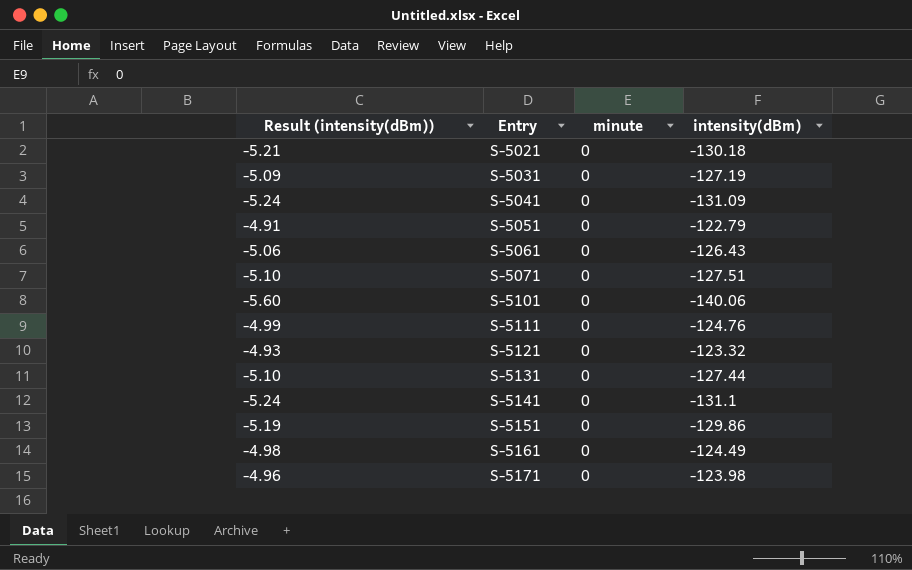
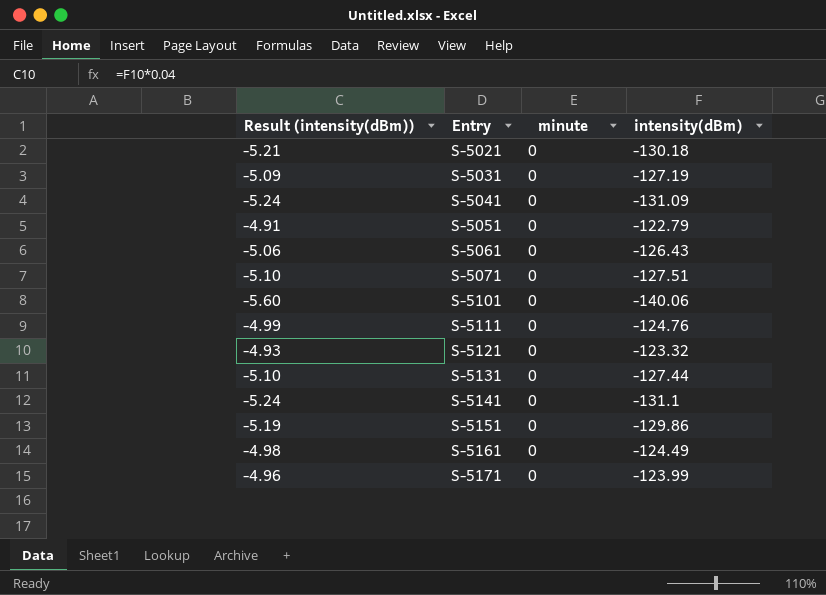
S-5171 | intensity(dBm): -123.98 -> -123.99

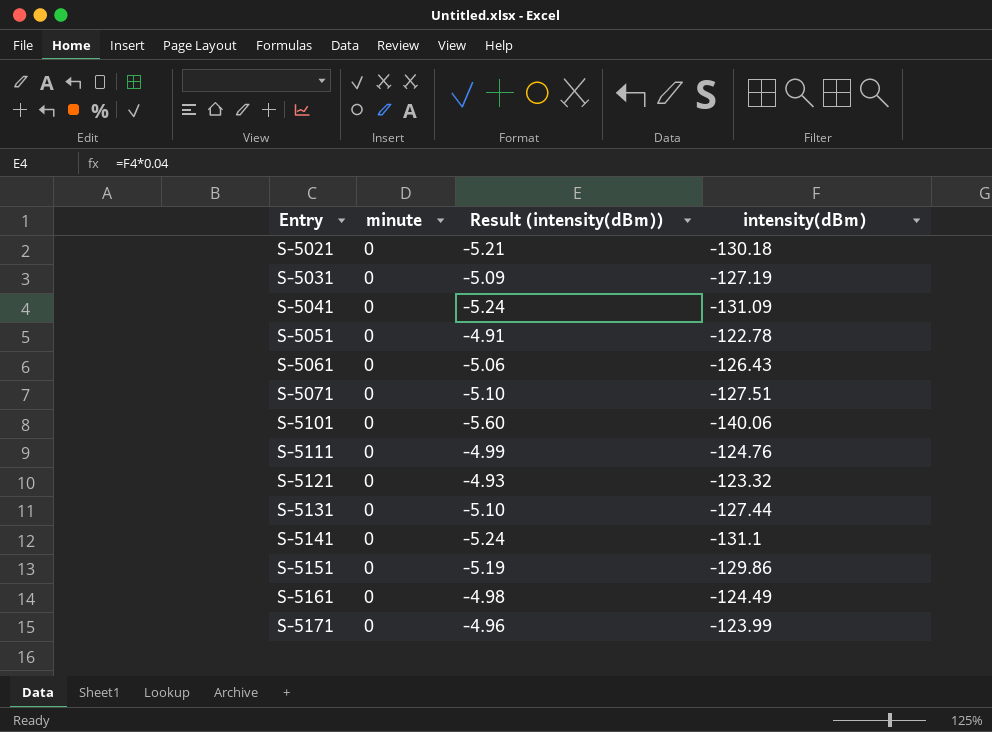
column Result (intensity(dBm)) | position: 1 -> 3
S-5051 | intensity(dBm): -122.79 -> -122.78

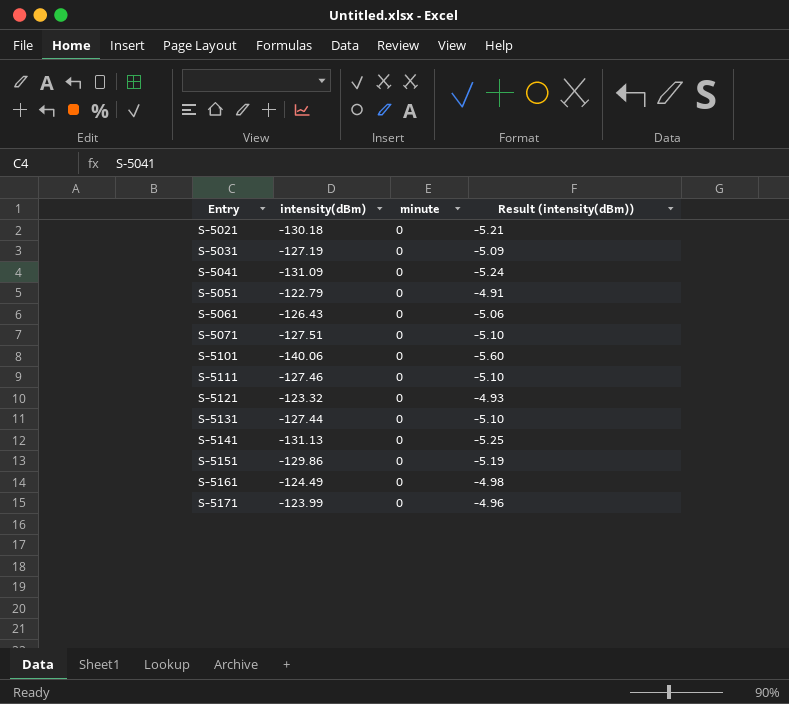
column intensity(dBm) | position: 4 -> 2
S-5051 | intensity(dBm): -122.78 -> -122.79
S-5111 | intensity(dBm): -124.76 -> -127.46
S-5111 | Result (intensity(dBm)): -4.99 -> -5.10
S-5141 | intensity(dBm): -131.1 -> -131.13
S-5141 | Result (intensity(dBm)): -5.24 -> -5.25

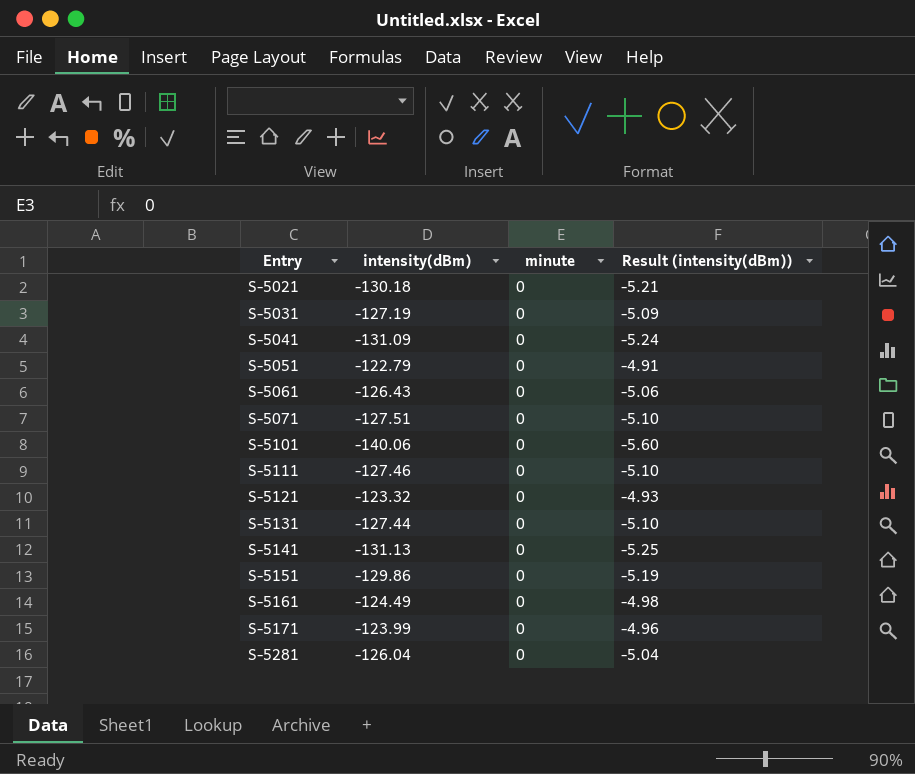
row S-5281: none -> -126.04 | 0 | -5.04

